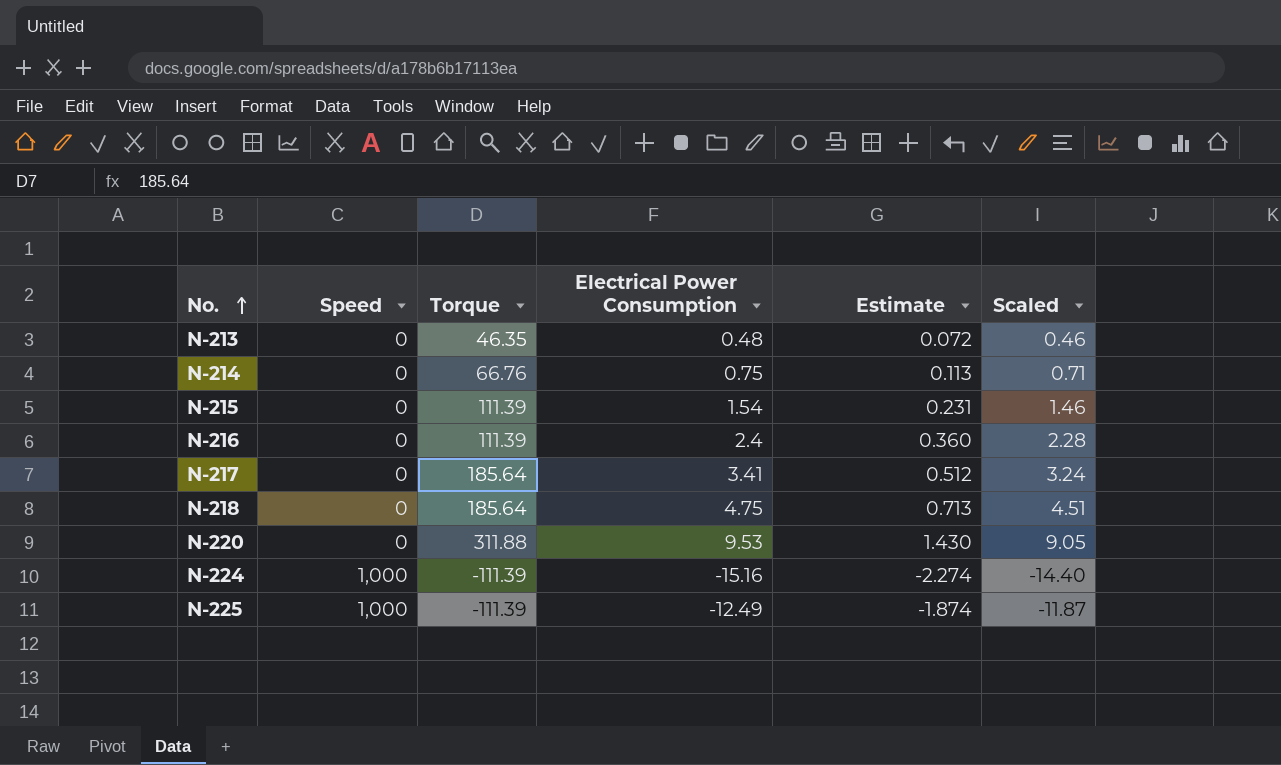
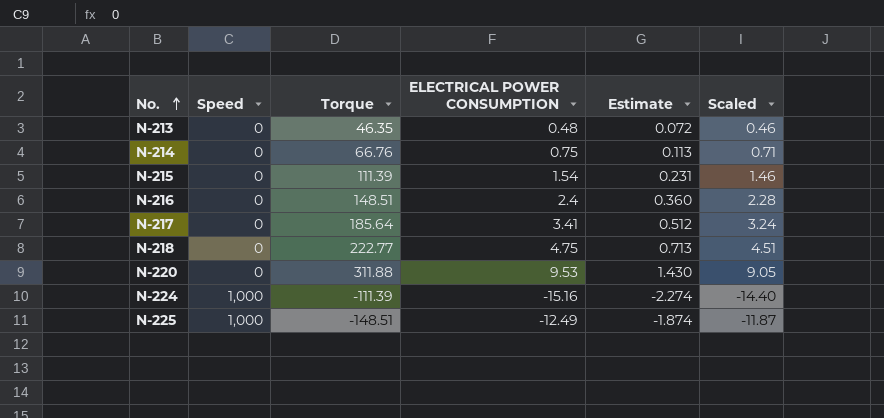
column name: Electrical Power Consumption -> ELECTRICAL POWER CONSUMPTION
N-216 | Torque: 111.39 -> 148.51
N-218 | Torque: 185.64 -> 222.77
N-225 | Torque: -111.39 -> -148.51

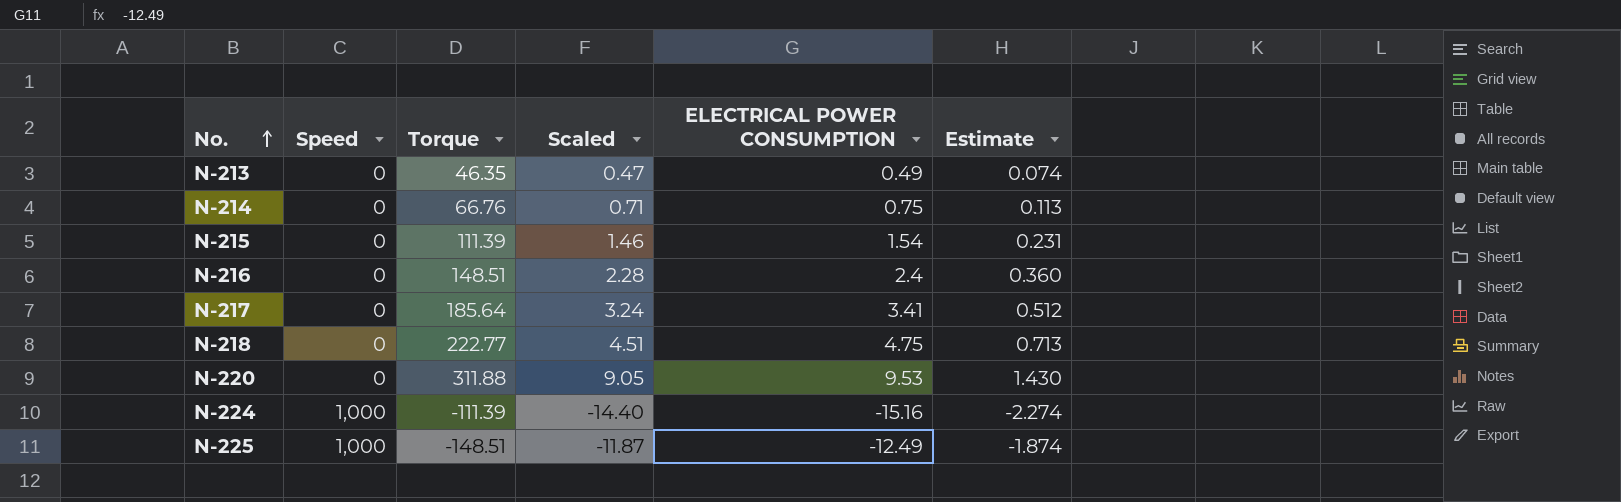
column Scaled | position: 6 -> 4
N-213 | Scaled: 0.46 -> 0.47
N-213 | ELECTRICAL POWER CONSUMPTION: 0.48 -> 0.49
N-213 | Estimate: 0.072 -> 0.074

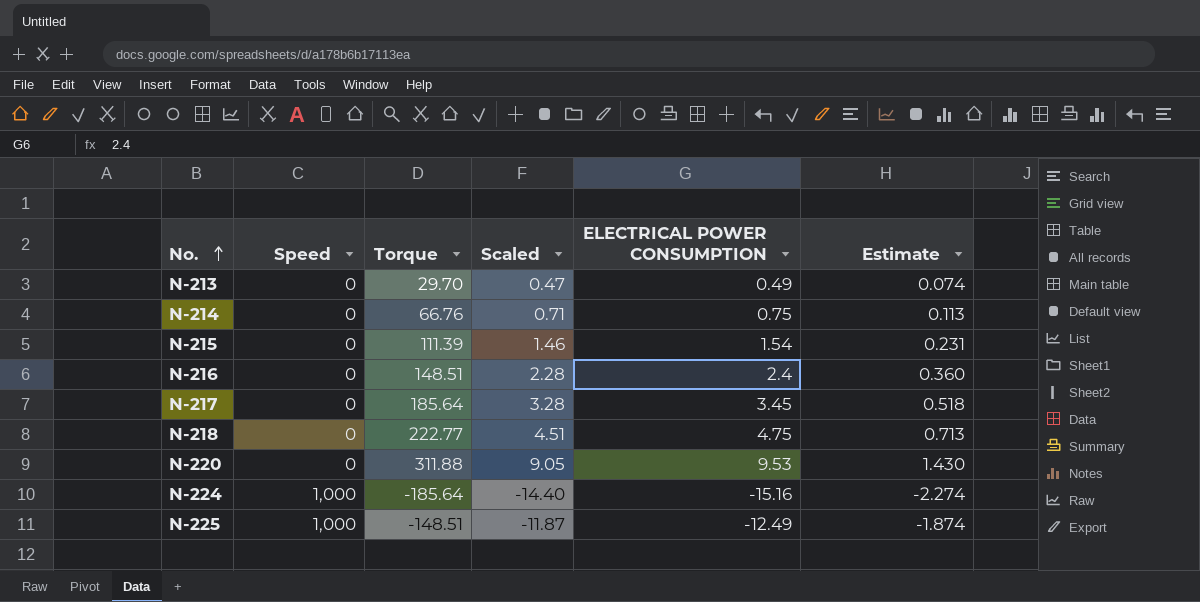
N-213 | Torque: 46.35 -> 29.70
N-217 | Scaled: 3.24 -> 3.28
N-217 | ELECTRICAL POWER CONSUMPTION: 3.41 -> 3.45
N-217 | Estimate: 0.512 -> 0.518
N-224 | Torque: -111.39 -> -185.64

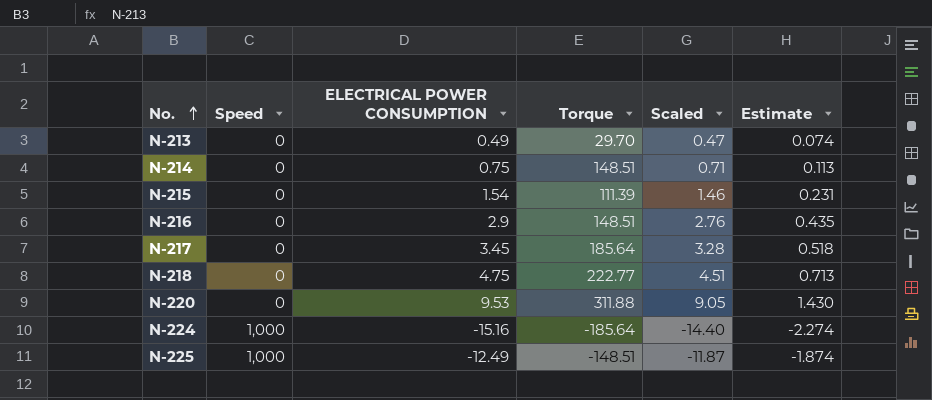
column ELECTRICAL POWER CONSUMPTION | position: 5 -> 3
N-214 | Torque: 66.76 -> 148.51
N-216 | ELECTRICAL POWER CONSUMPTION: 2.4 -> 2.9
N-216 | Scaled: 2.28 -> 2.76
N-216 | Estimate: 0.360 -> 0.435

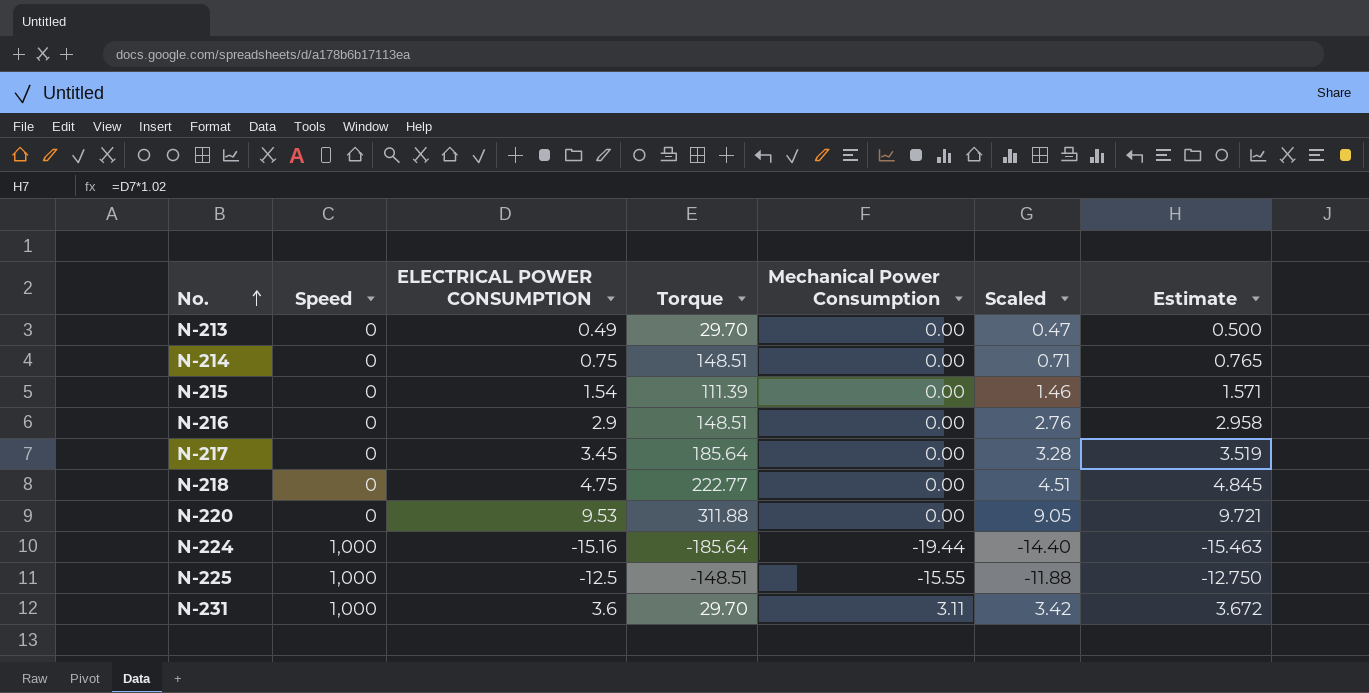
column Mechanical Power Consumption | position: none -> 5
column Estimate | formula: [ELECTRICAL POWER CONSUMPTION] * 0.15 -> [ELECTRICAL POWER CONSUMPTION] * 1.02
N-225 | ELECTRICAL POWER CONSUMPTION: -12.49 -> -12.5
N-225 | Scaled: -11.87 -> -11.88
row N-231: none -> 1,000 | 3.6 | 29.70 | 3.11 | 3.42 | 3.672

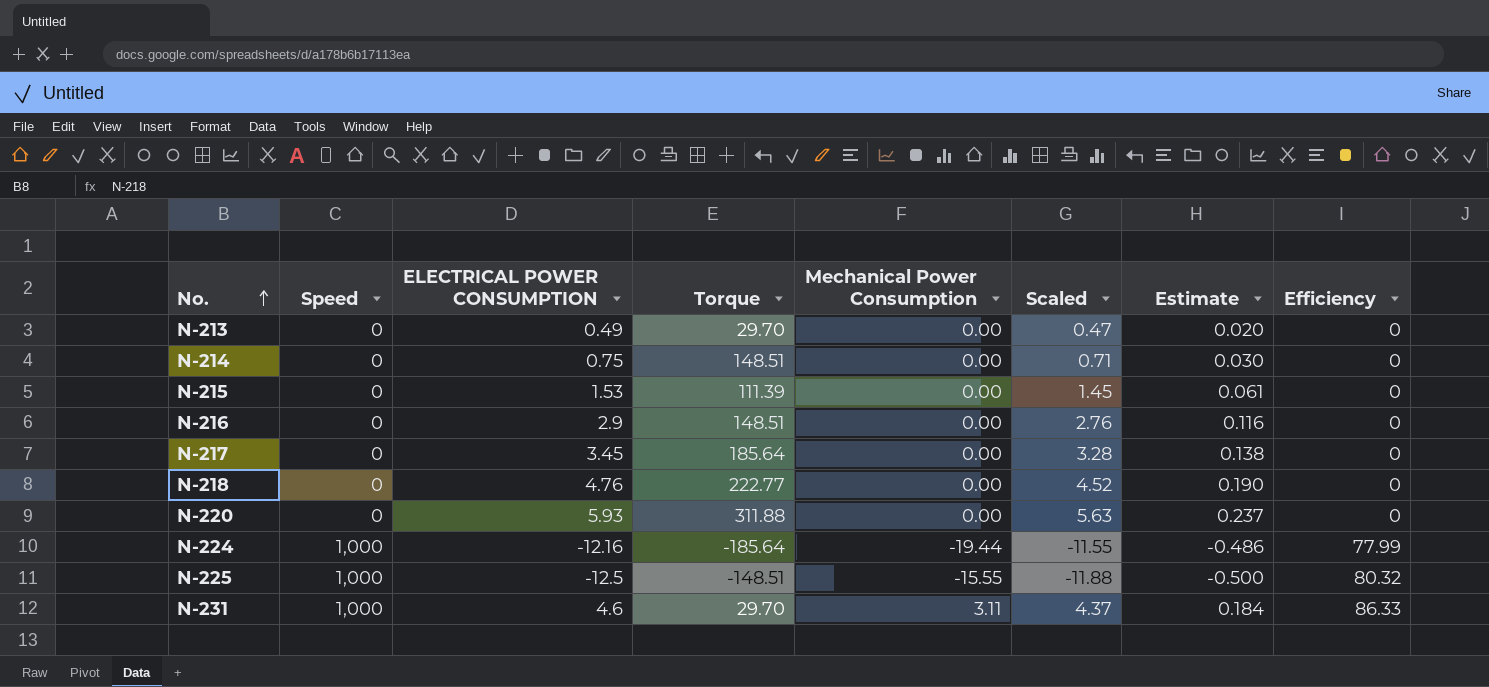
column Estimate | formula: [ELECTRICAL POWER CONSUMPTION] * 1.02 -> [ELECTRICAL POWER CONSUMPTION] * 0.04
column Efficiency | position: none -> 8
N-215 | ELECTRICAL POWER CONSUMPTION: 1.54 -> 1.53
N-215 | Scaled: 1.46 -> 1.45
N-218 | ELECTRICAL POWER CONSUMPTION: 4.75 -> 4.76
N-218 | Scaled: 4.51 -> 4.52
N-220 | ELECTRICAL POWER CONSUMPTION: 9.53 -> 5.93
N-220 | Scaled: 9.05 -> 5.63
N-224 | ELECTRICAL POWER CONSUMPTION: -15.16 -> -12.16
N-224 | Scaled: -14.40 -> -11.55
N-231 | ELECTRICAL POWER CONSUMPTION: 3.6 -> 4.6
N-231 | Scaled: 3.42 -> 4.37

